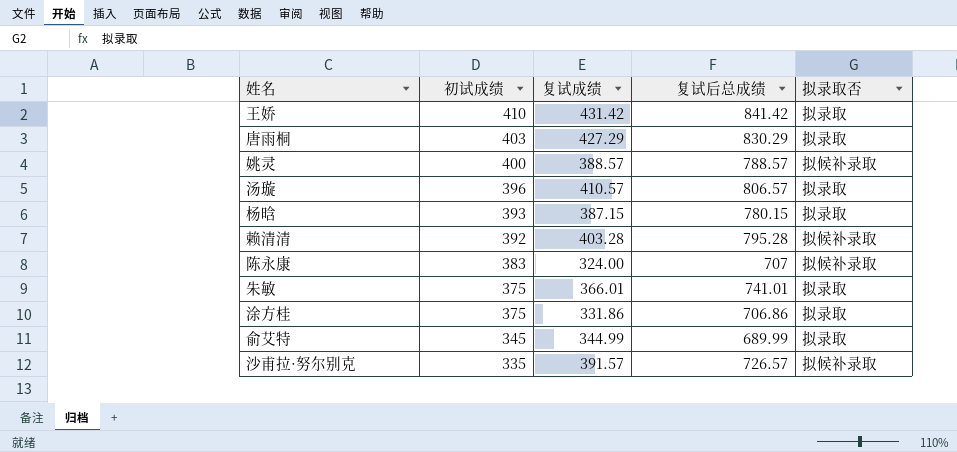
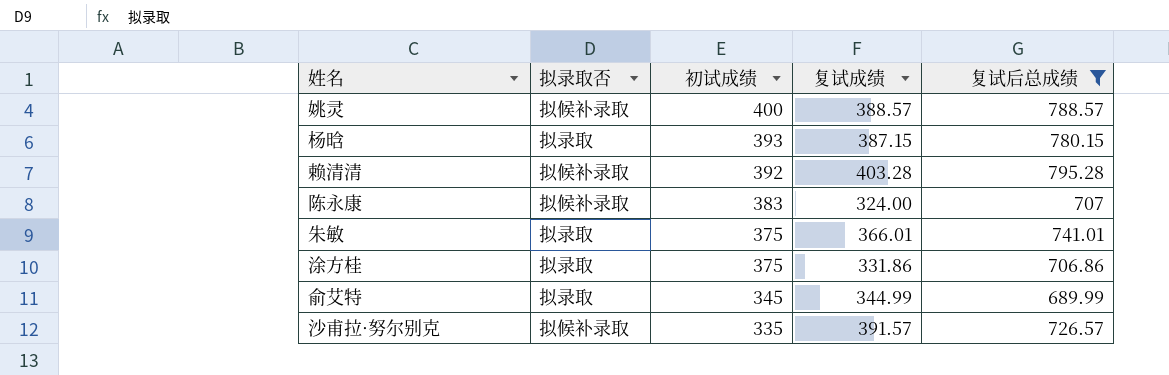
filter: none -> 复试后总成绩 <= 795.28
column 拟录取否 | position: 5 -> 2

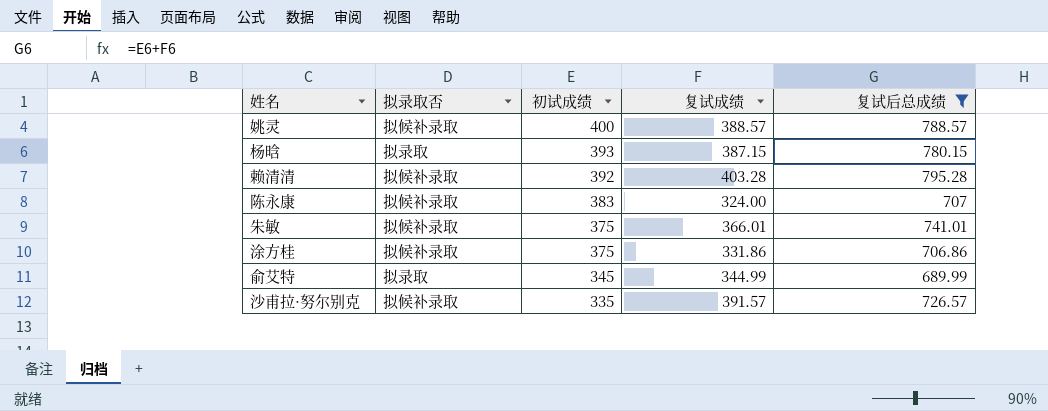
朱敏 | 拟录取否: 拟录取 -> 拟候补录取
涂方桂 | 拟录取否: 拟录取 -> 拟候补录取

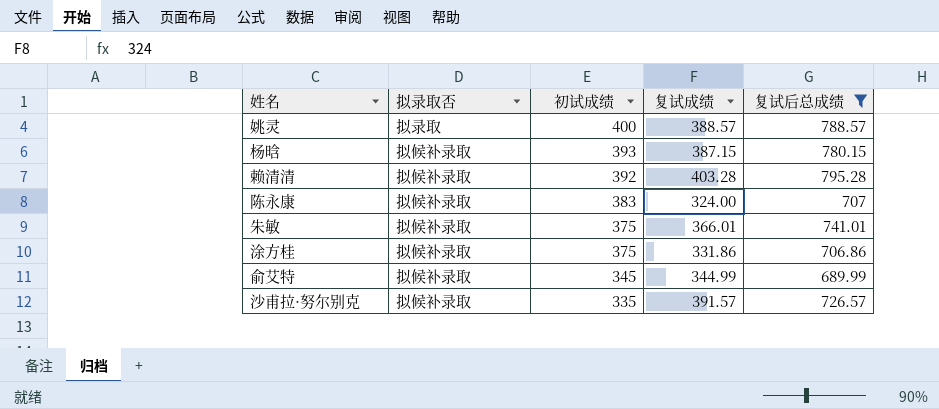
姚灵 | 拟录取否: 拟候补录取 -> 拟录取
杨晗 | 拟录取否: 拟录取 -> 拟候补录取
俞艾特 | 拟录取否: 拟录取 -> 拟候补录取

